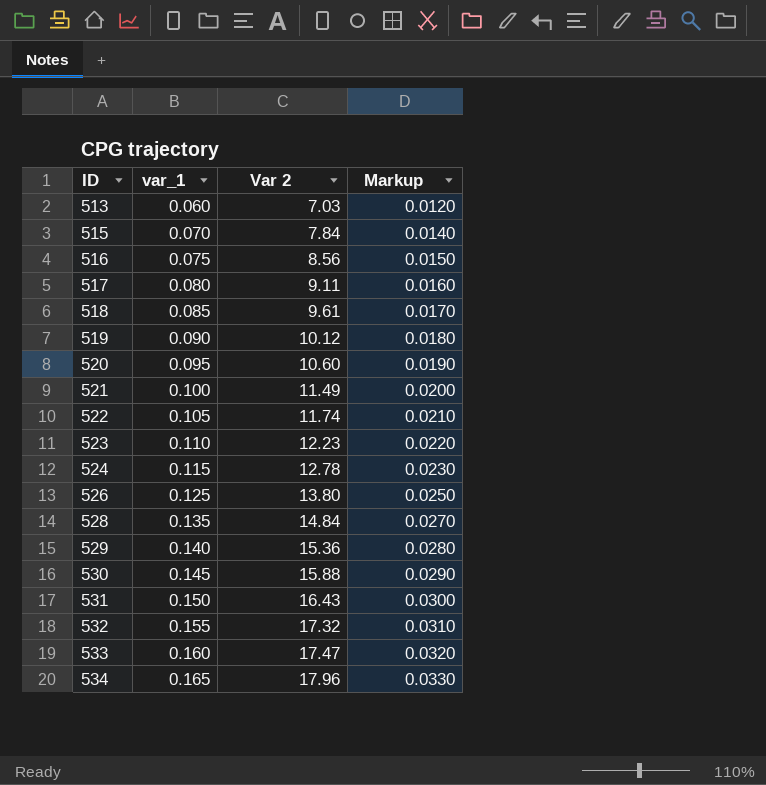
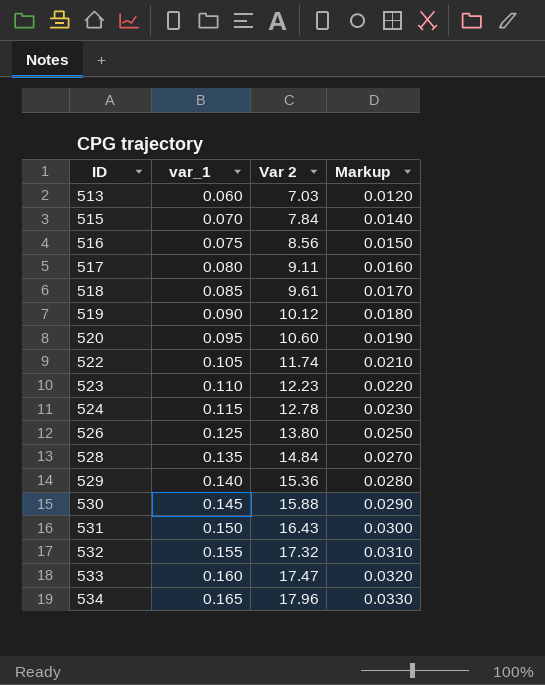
row 521: 0.100 | 11.49 | 0.0200 -> none

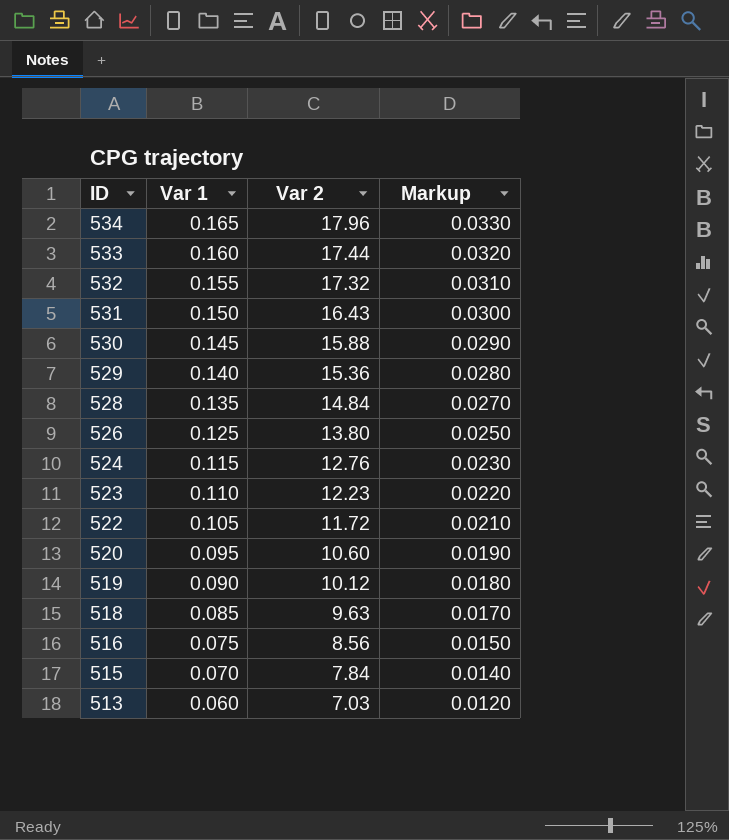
row order: ID ascending -> ID descending
column name: var_1 -> Var 1
row 517: 0.080 | 9.11 | 0.0160 -> none
533 | Var 2: 17.47 -> 17.44
524 | Var 2: 12.78 -> 12.76
522 | Var 2: 11.74 -> 11.72
518 | Var 2: 9.61 -> 9.63

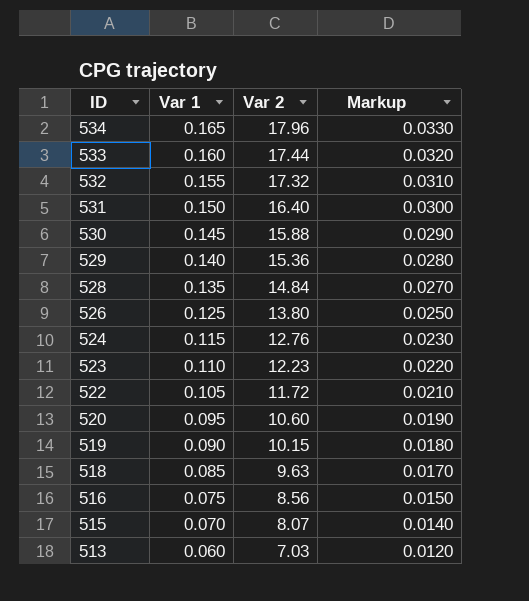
531 | Var 2: 16.43 -> 16.40
519 | Var 2: 10.12 -> 10.15
515 | Var 2: 7.84 -> 8.07

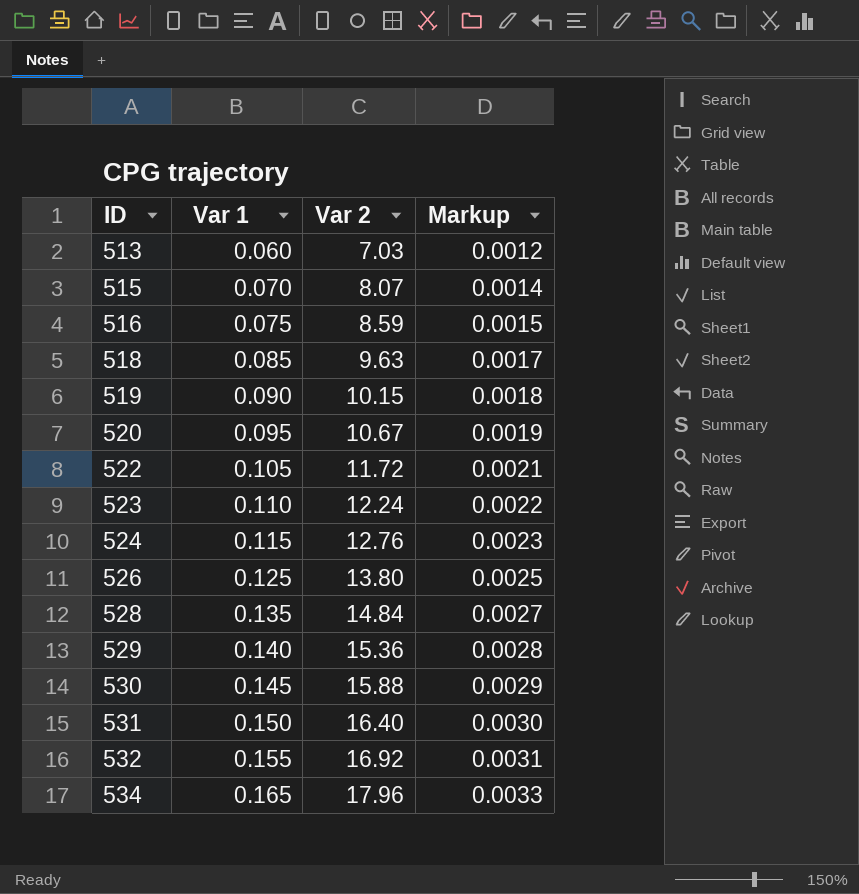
row order: ID descending -> ID ascending
column Markup | formula: [Var 1] * 0.2 -> [Var 1] * 0.02
row 533: 0.160 | 17.44 | 0.0320 -> none
516 | Var 2: 8.56 -> 8.59
520 | Var 2: 10.60 -> 10.67
523 | Var 2: 12.23 -> 12.24
532 | Var 2: 17.32 -> 16.92

